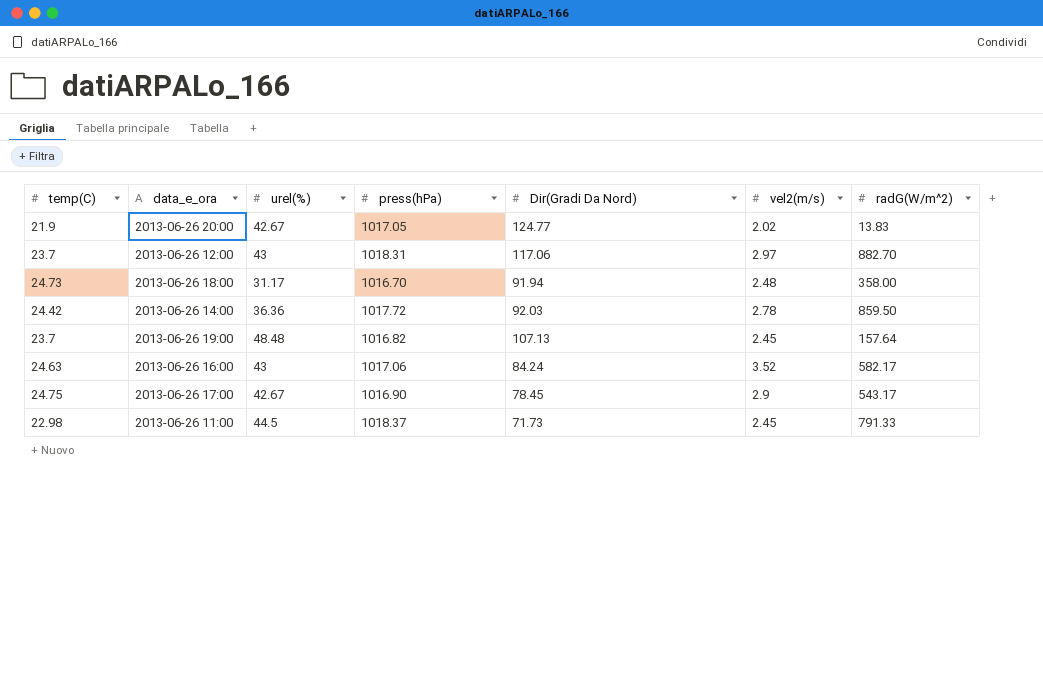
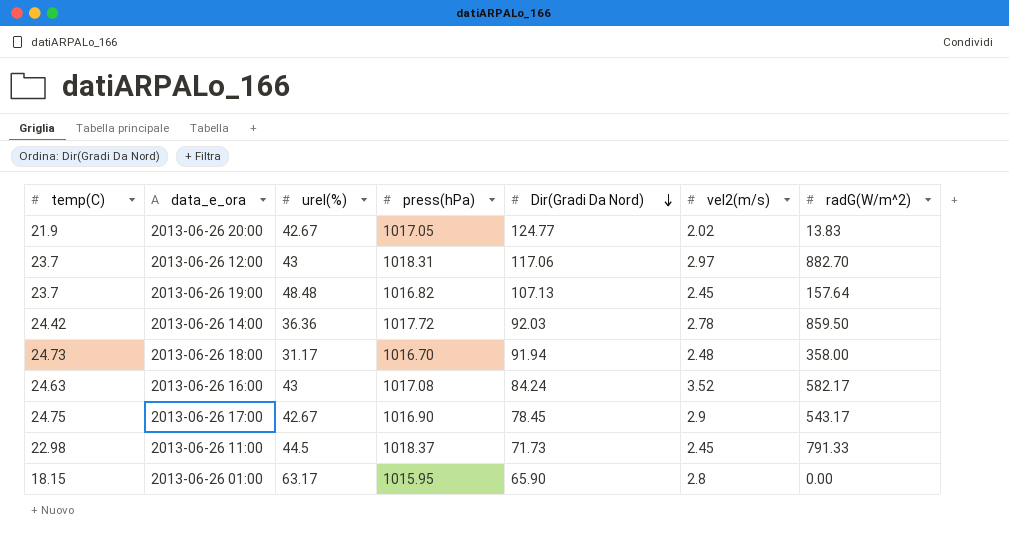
row order: none -> Dir(Gradi Da Nord) descending
2013-06-26 16:00 | press(hPa): 1017.06 -> 1017.08
row 2013-06-26 01:00: none -> 18.15 | 63.17 | 1015.95 | 65.90 | 2.8 | 0.00

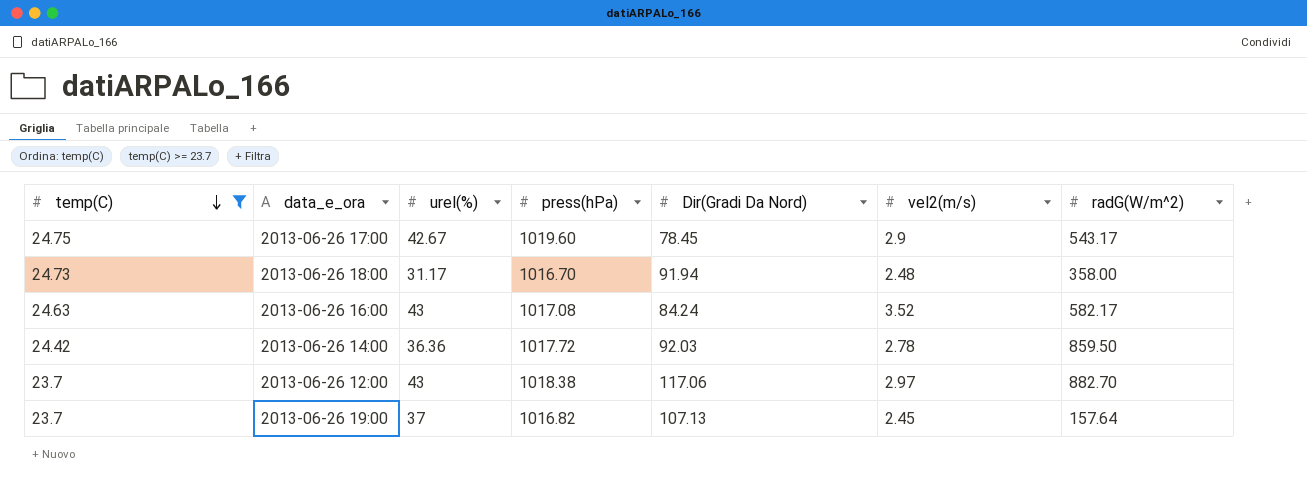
filter: none -> temp(C) >= 23.7
row order: Dir(Gradi Da Nord) descending -> temp(C) descending
2013-06-26 17:00 | press(hPa): 1016.90 -> 1019.60
2013-06-26 12:00 | press(hPa): 1018.31 -> 1018.38
2013-06-26 19:00 | urel(%): 48.48 -> 37

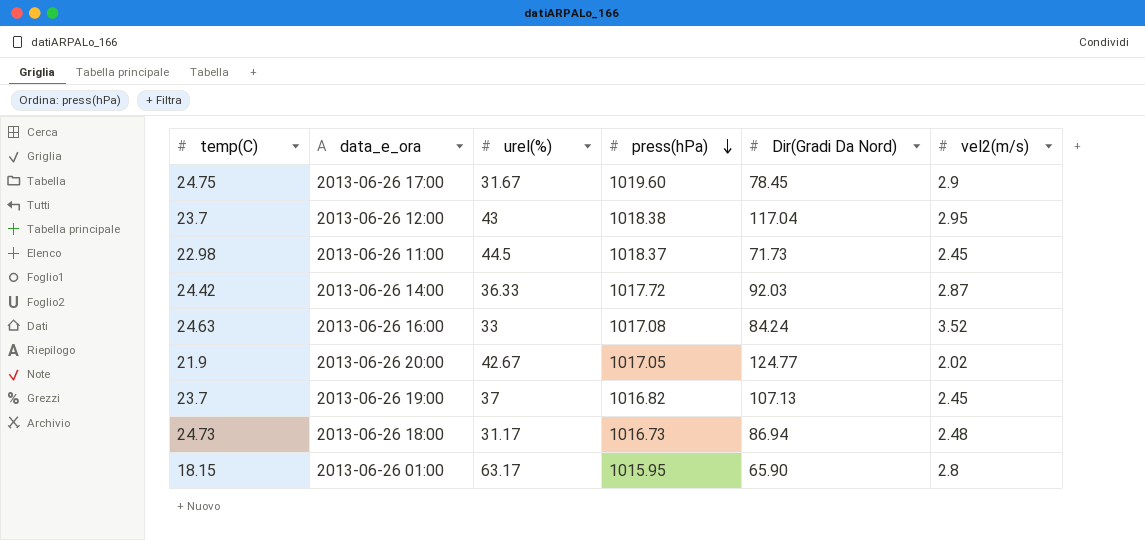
filter: temp(C) >= 23.7 -> none
row order: temp(C) descending -> press(hPa) descending
column radG(W/m^2) | position: 7 -> none
2013-06-26 17:00 | urel(%): 42.67 -> 31.67
2013-06-26 12:00 | Dir(Gradi Da Nord): 117.06 -> 117.04
2013-06-26 12:00 | vel2(m/s): 2.97 -> 2.95
2013-06-26 14:00 | urel(%): 36.36 -> 36.33
2013-06-26 14:00 | vel2(m/s): 2.78 -> 2.87
2013-06-26 16:00 | urel(%): 43 -> 33
2013-06-26 18:00 | press(hPa): 1016.70 -> 1016.73
2013-06-26 18:00 | Dir(Gradi Da Nord): 91.94 -> 86.94

